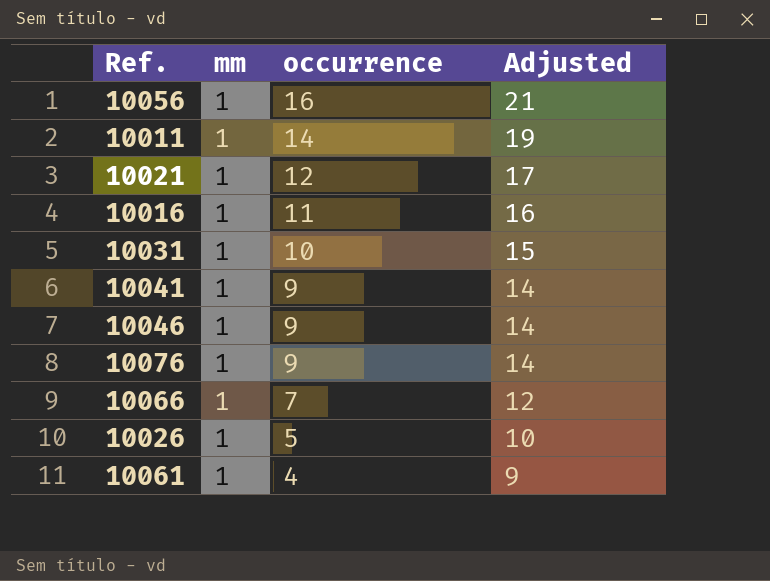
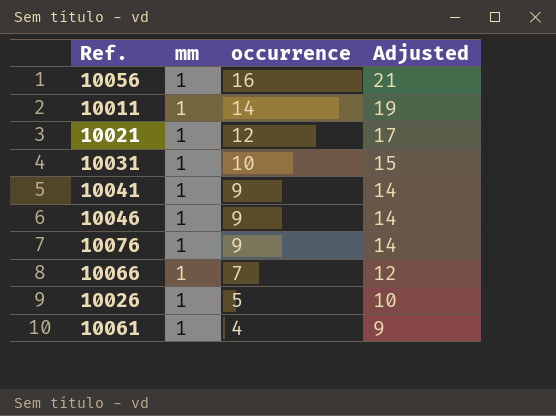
row 10016: 1 | 11 | 16 -> none

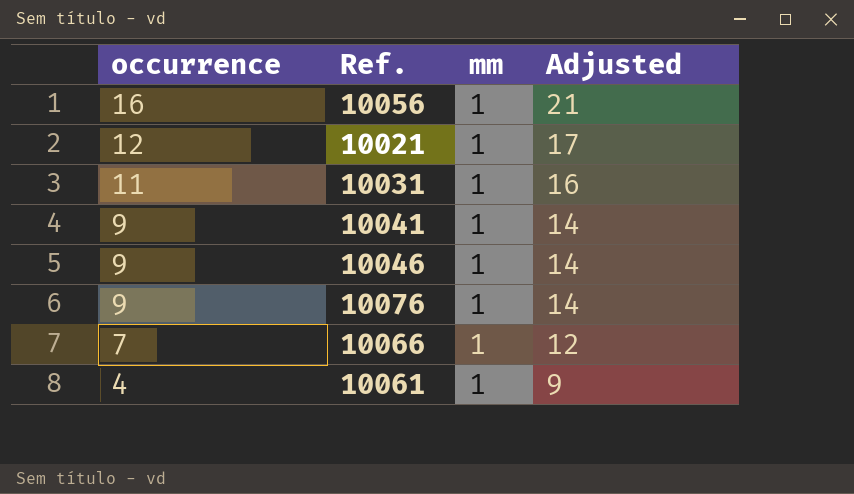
column occurrence | position: 3 -> 1
row 10011: 1 | 14 | 19 -> none
row 10026: 1 | 5 | 10 -> none
10031 | occurrence: 10 -> 11
10031 | Adjusted: 15 -> 16

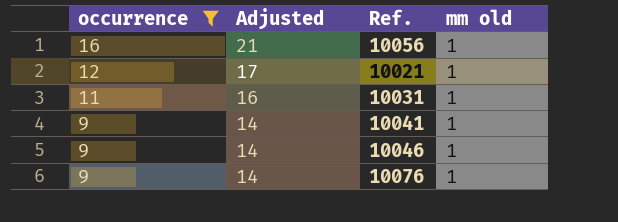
filter: none -> occurrence >= 9
column Adjusted | position: 4 -> 2
column name: mm -> mm old

